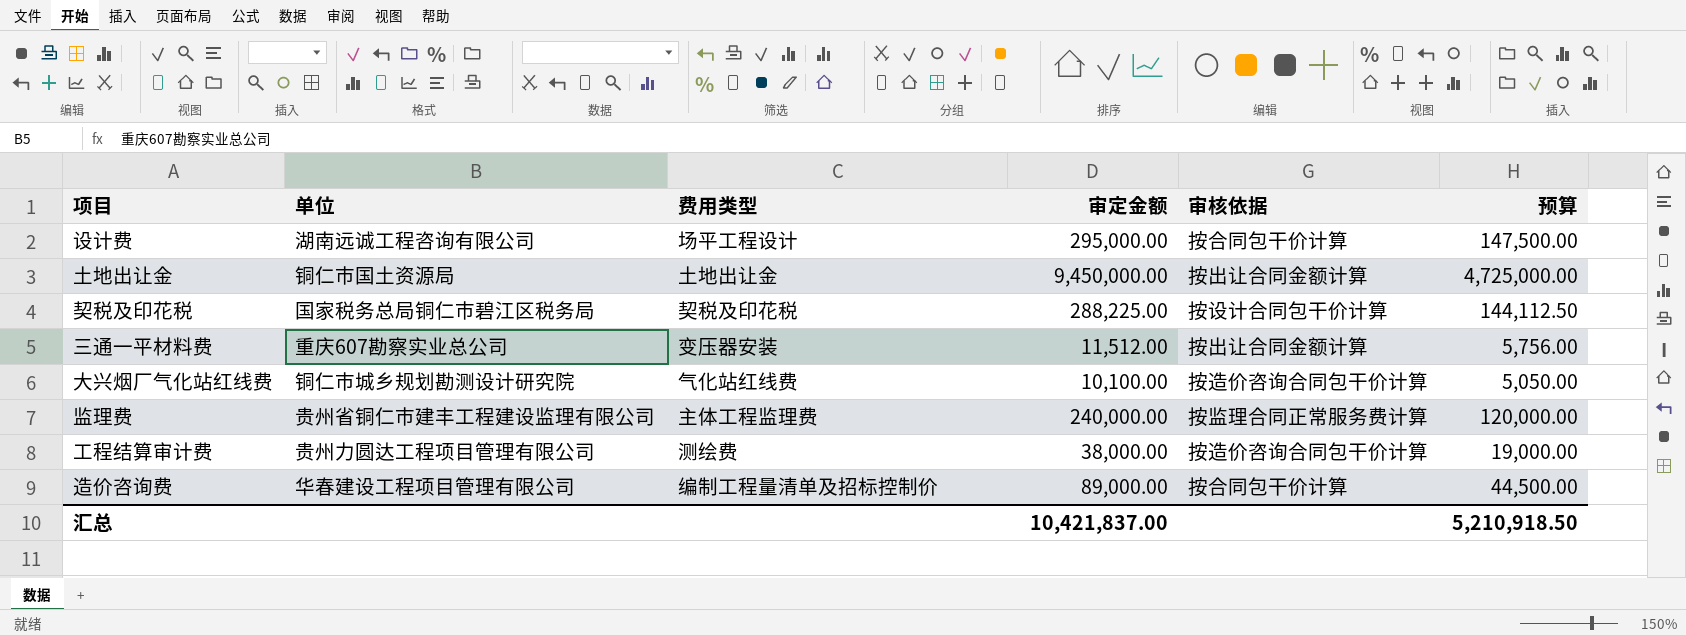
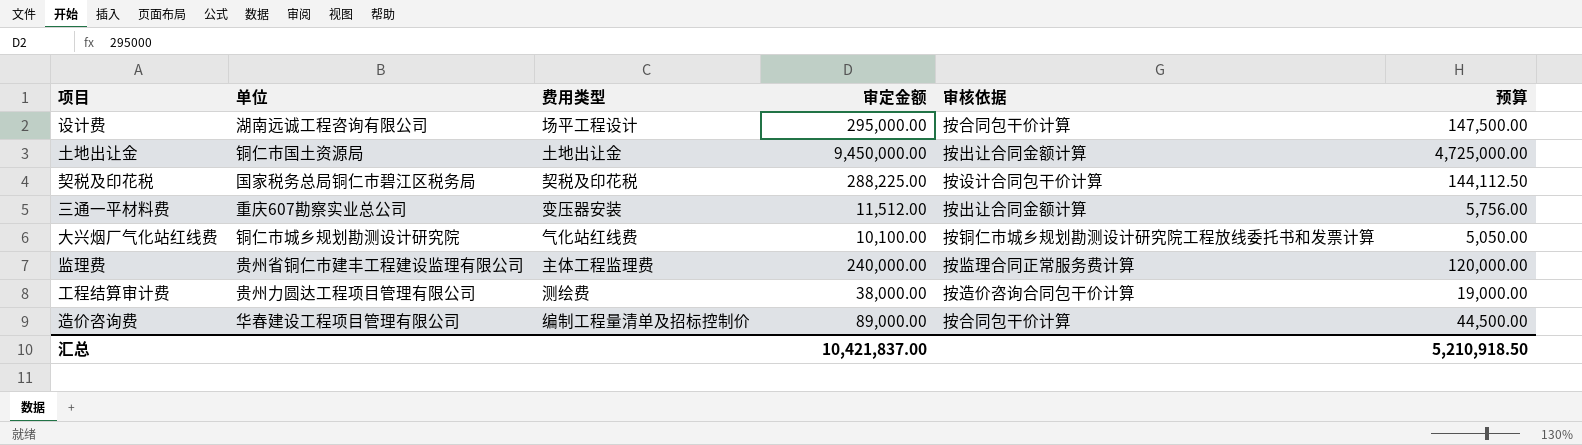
大兴烟厂气化站红线费 | 审核依据: 按造价咨询合同包干价计算 -> 按铜仁市城乡规划勘测设计研究院工程放线委托书和发票计算

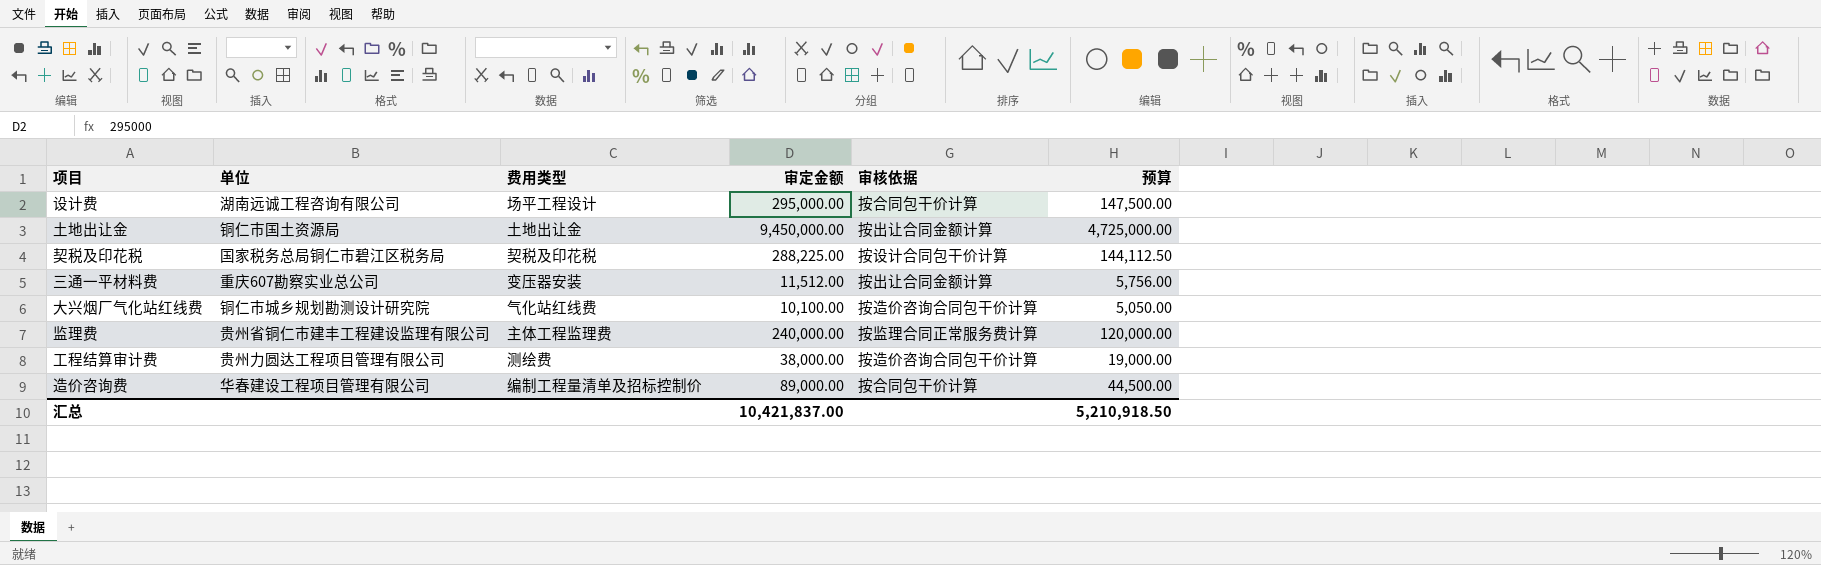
大兴烟厂气化站红线费 | 审核依据: 按铜仁市城乡规划勘测设计研究院工程放线委托书和发票计算 -> 按造价咨询合同包干价计算

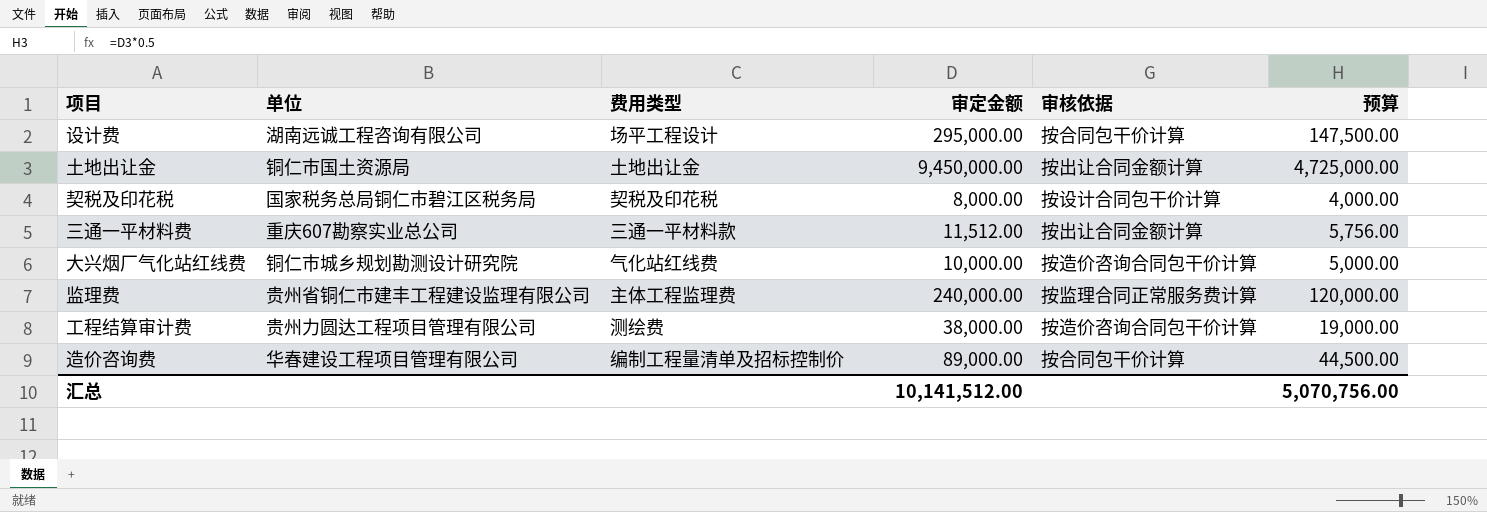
契税及印花税 | 审定金额: 288,225.00 -> 8,000.00
契税及印花税 | 预算: 144,112.50 -> 4,000.00
三通一平材料费 | 费用类型: 变压器安装 -> 三通一平材料款
大兴烟厂气化站红线费 | 审定金额: 10,100.00 -> 10,000.00
大兴烟厂气化站红线费 | 预算: 5,050.00 -> 5,000.00
汇总 | 审定金额: 10,421,837.00 -> 10,141,512.00
汇总 | 预算: 5,210,918.50 -> 5,070,756.00

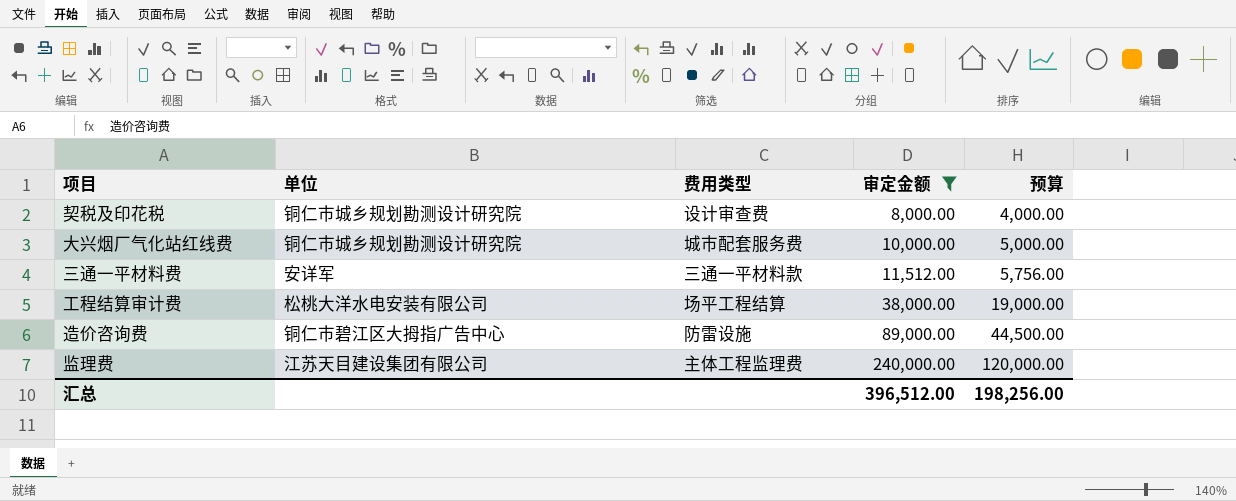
filter: none -> 审定金额 <= 240,000.00
row order: none -> 审定金额 ascending
column 审核依据 | position: 5 -> none
契税及印花税 | 单位: 国家税务总局铜仁市碧江区税务局 -> 铜仁市城乡规划勘测设计研究院
契税及印花税 | 费用类型: 契税及印花税 -> 设计审查费
大兴烟厂气化站红线费 | 费用类型: 气化站红线费 -> 城市配套服务费
三通一平材料费 | 单位: 重庆607勘察实业总公司 -> 安详军
工程结算审计费 | 单位: 贵州力圆达工程项目管理有限公司 -> 松桃大洋水电安装有限公司
工程结算审计费 | 费用类型: 测绘费 -> 场平工程结算
造价咨询费 | 单位: 华春建设工程项目管理有限公司 -> 铜仁市碧江区大拇指广告中心
造价咨询费 | 费用类型: 编制工程量清单及招标控制价 -> 防雷设施
监理费 | 单位: 贵州省铜仁市建丰工程建设监理有限公司 -> 江苏天目建设集团有限公司
汇总 | 审定金额: 10,141,512.00 -> 396,512.00
汇总 | 预算: 5,070,756.00 -> 198,256.00

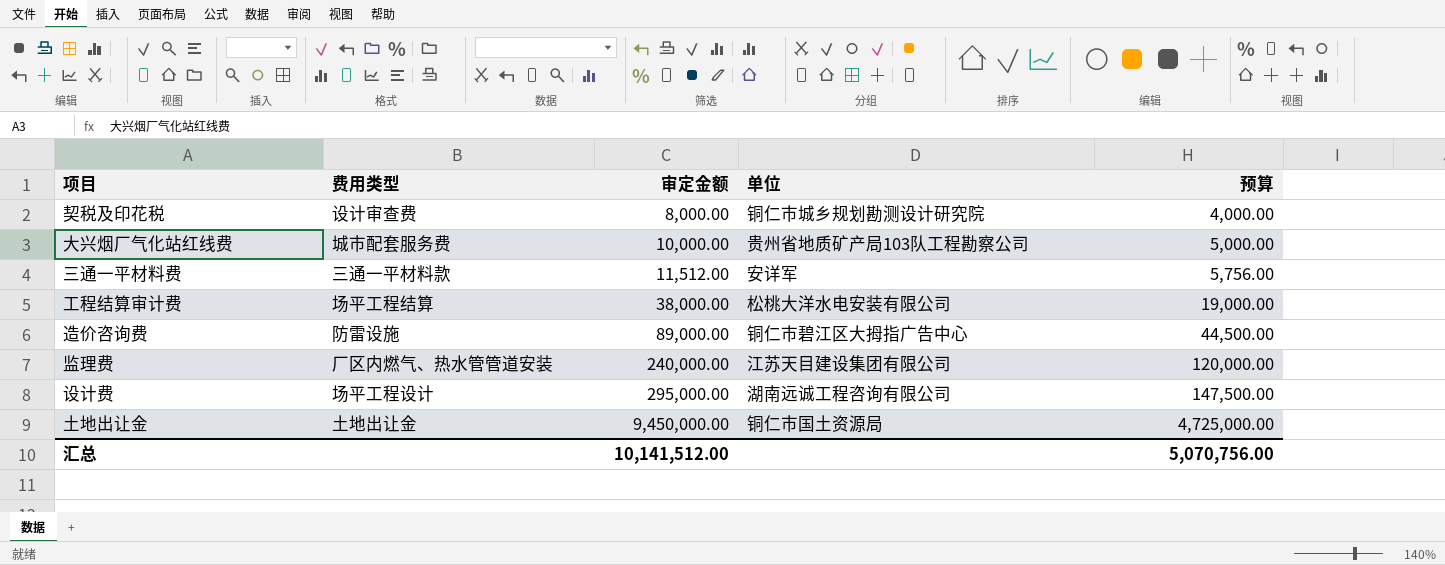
filter: 审定金额 <= 240,000.00 -> none
column 单位 | position: 2 -> 4
大兴烟厂气化站红线费 | 单位: 铜仁市城乡规划勘测设计研究院 -> 贵州省地质矿产局103队工程勘察公司
监理费 | 费用类型: 主体工程监理费 -> 厂区内燃气、热水管管道安装
汇总 | 审定金额: 396,512.00 -> 10,141,512.00
汇总 | 预算: 198,256.00 -> 5,070,756.00

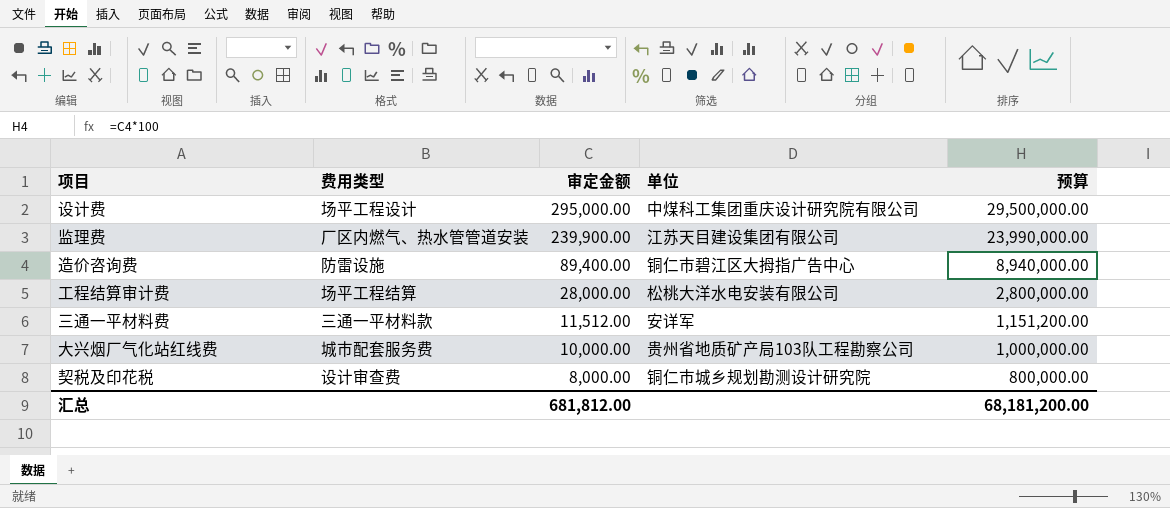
row order: 审定金额 ascending -> 审定金额 descending
column 预算 | formula: [审定金额] * 0.5 -> [审定金额] * 100
row 土地出让金: 土地出让金 | 9,450,000.00 | 铜仁市国土资源局 | 4,725,000.00 -> none
设计费 | 单位: 湖南远诚工程咨询有限公司 -> 中煤科工集团重庆设计研究院有限公司
监理费 | 审定金额: 240,000.00 -> 239,900.00
造价咨询费 | 审定金额: 89,000.00 -> 89,400.00
工程结算审计费 | 审定金额: 38,000.00 -> 28,000.00
汇总 | 审定金额: 10,141,512.00 -> 681,812.00
汇总 | 预算: 5,070,756.00 -> 68,181,200.00

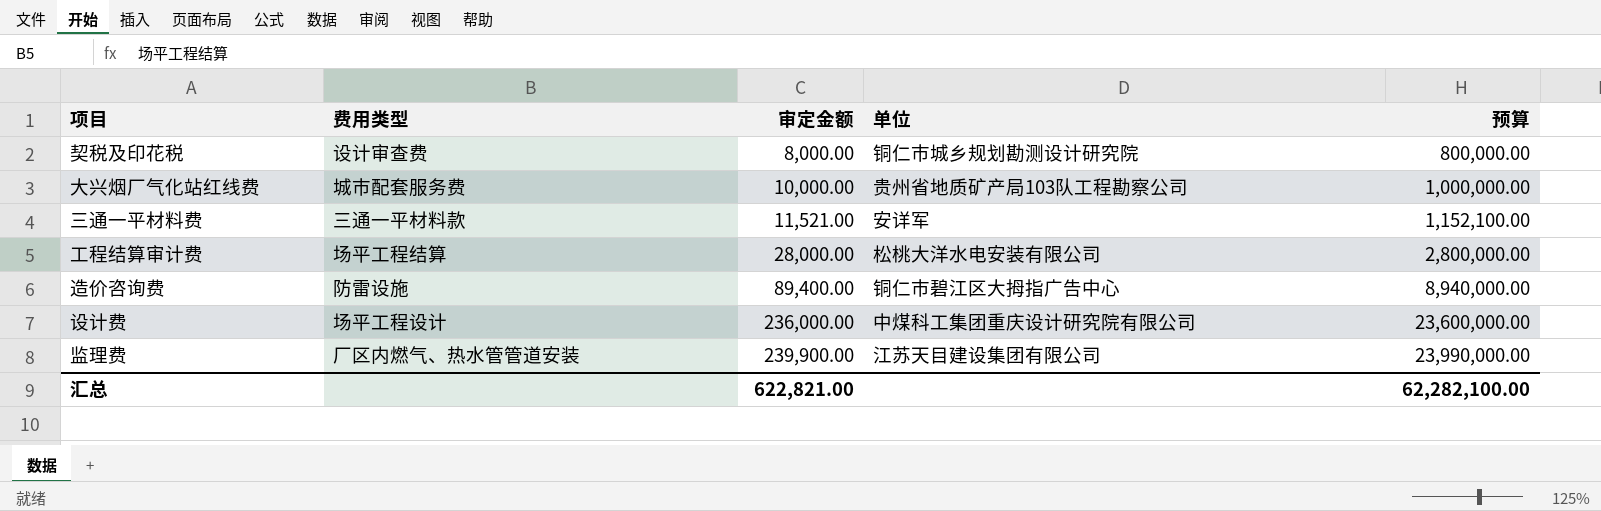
row order: 审定金额 descending -> 审定金额 ascending
三通一平材料费 | 审定金额: 11,512.00 -> 11,521.00
三通一平材料费 | 预算: 1,151,200.00 -> 1,152,100.00
设计费 | 审定金额: 295,000.00 -> 236,000.00
设计费 | 预算: 29,500,000.00 -> 23,600,000.00
汇总 | 审定金额: 681,812.00 -> 622,821.00
汇总 | 预算: 68,181,200.00 -> 62,282,100.00

